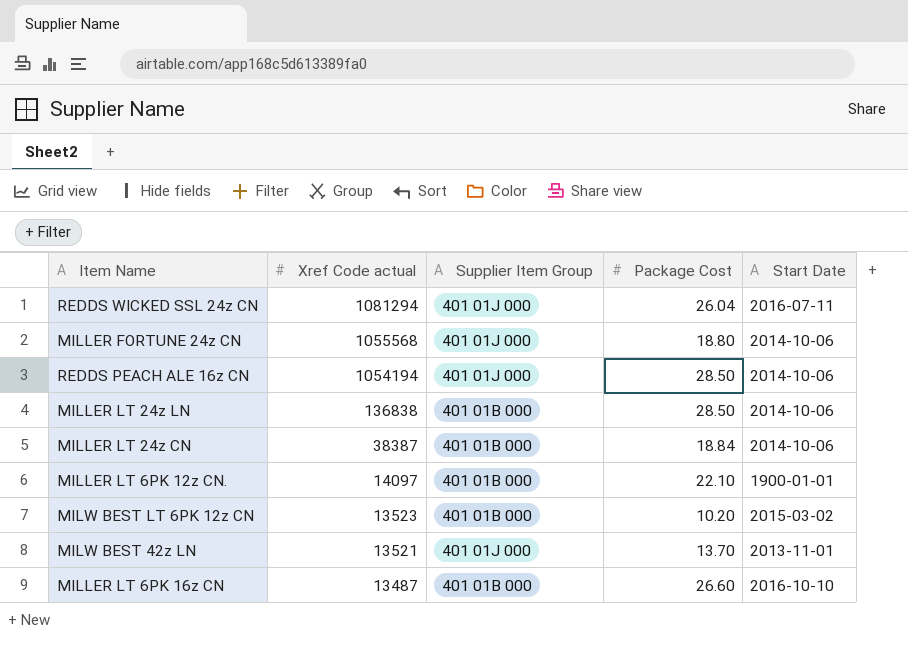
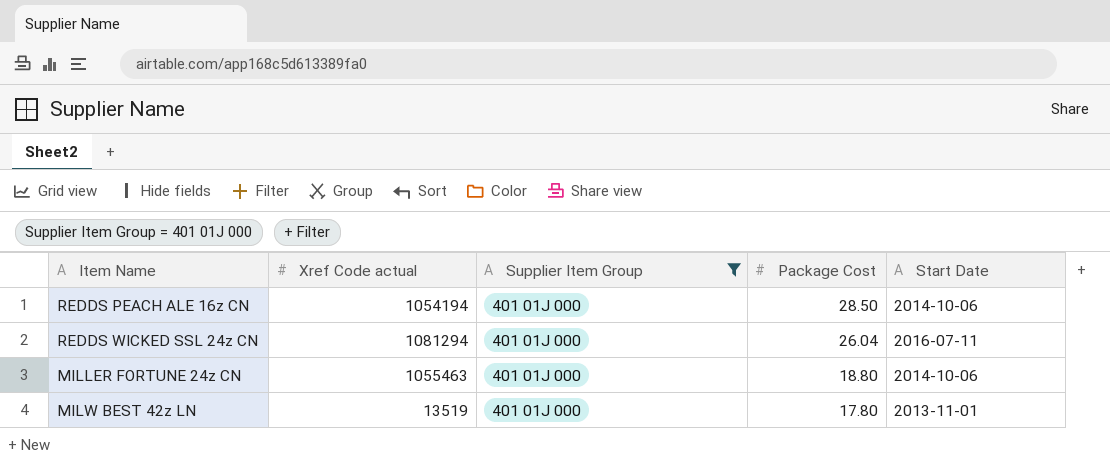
filter: none -> Supplier Item Group = 401 01J 000
row order: Xref Code actual descending -> Package Cost descending
MILLER FORTUNE 24z CN | Xref Code actual: 1055568 -> 1055463
MILW BEST 42z LN | Xref Code actual: 13521 -> 13519
MILW BEST 42z LN | Package Cost: 13.70 -> 17.80

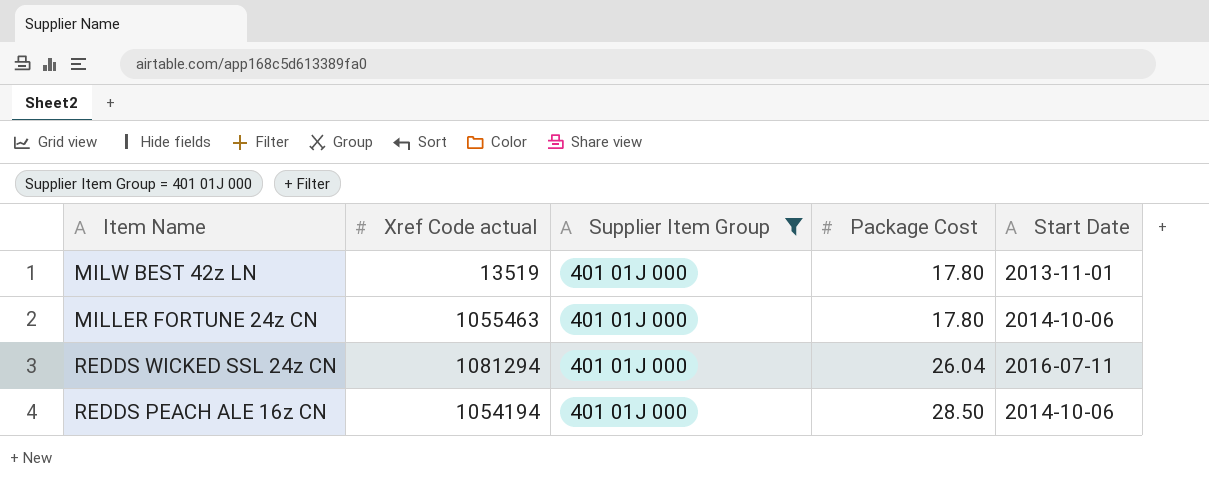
row order: Package Cost descending -> Package Cost ascending
MILLER FORTUNE 24z CN | Package Cost: 18.80 -> 17.80

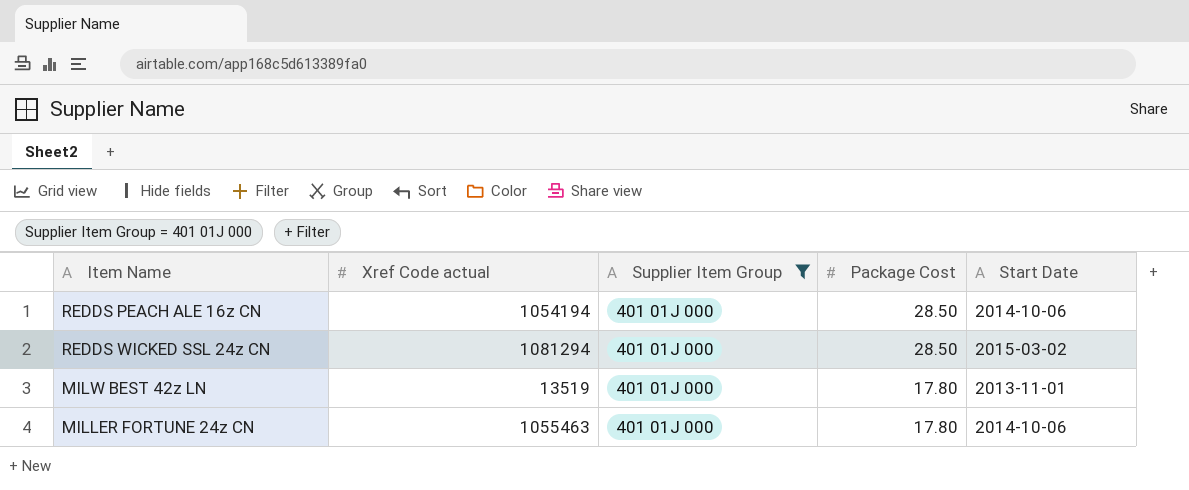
row order: Package Cost ascending -> Package Cost descending
REDDS WICKED SSL 24z CN | Package Cost: 26.04 -> 28.50
REDDS WICKED SSL 24z CN | Start Date: 2016-07-11 -> 2015-03-02

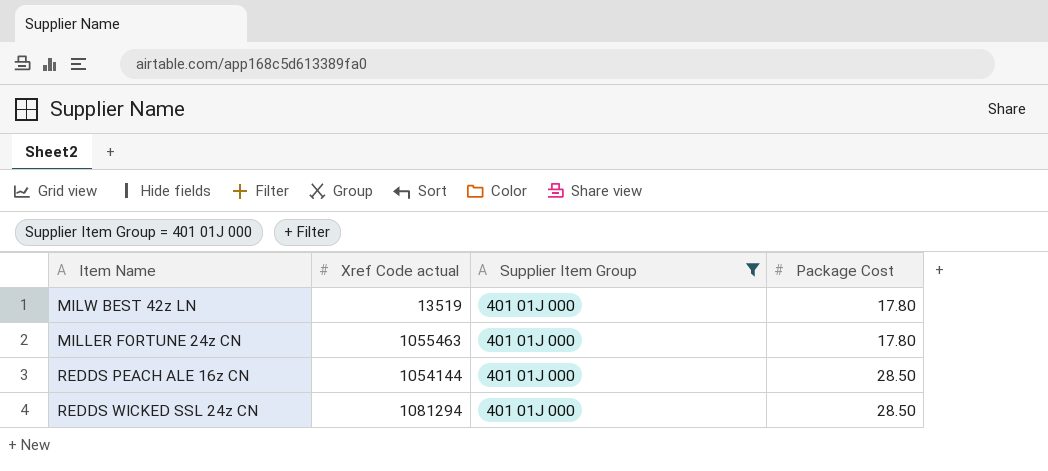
row order: Package Cost descending -> Package Cost ascending
column Start Date | position: 5 -> none
REDDS PEACH ALE 16z CN | Xref Code actual: 1054194 -> 1054144

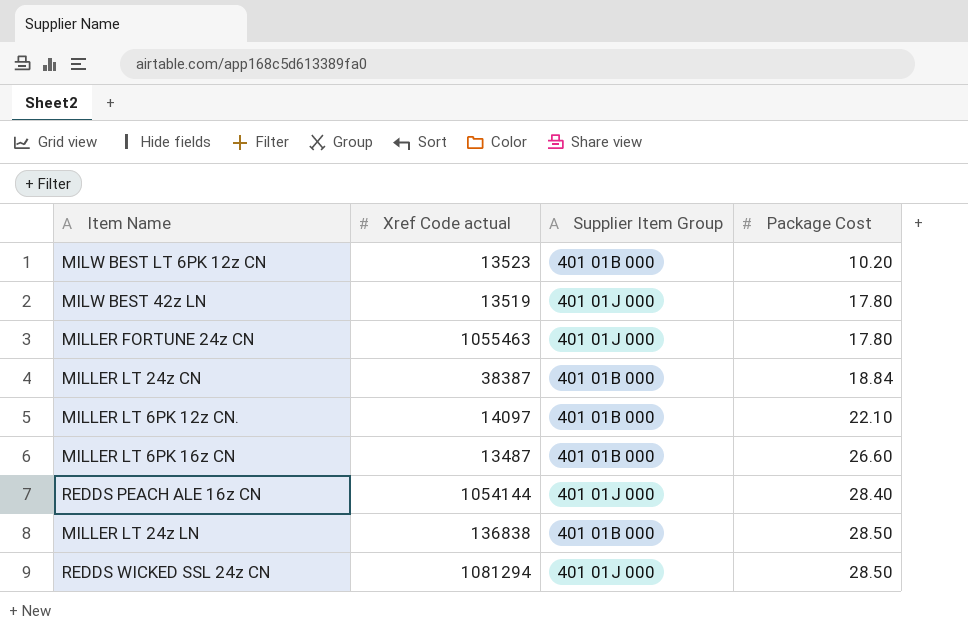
filter: Supplier Item Group = 401 01J 000 -> none
REDDS PEACH ALE 16z CN | Package Cost: 28.50 -> 28.40

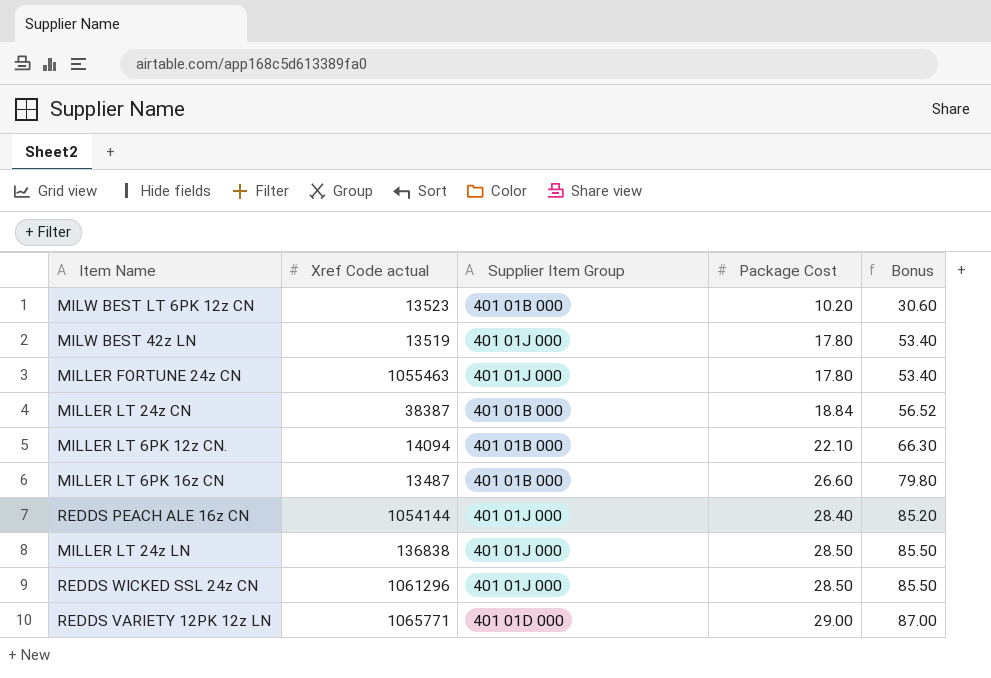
column Bonus | formula: none -> [Package Cost] * 3
MILLER LT 6PK 12z CN. | Xref Code actual: 14097 -> 14094
MILLER LT 24z LN | Supplier Item Group: 401 01B 000 -> 401 01J 000
REDDS WICKED SSL 24z CN | Xref Code actual: 1081294 -> 1061296
row REDDS VARIETY 12PK 12z LN: none -> 1065771 | 401 01D 000 | 29.00 | 87.00

